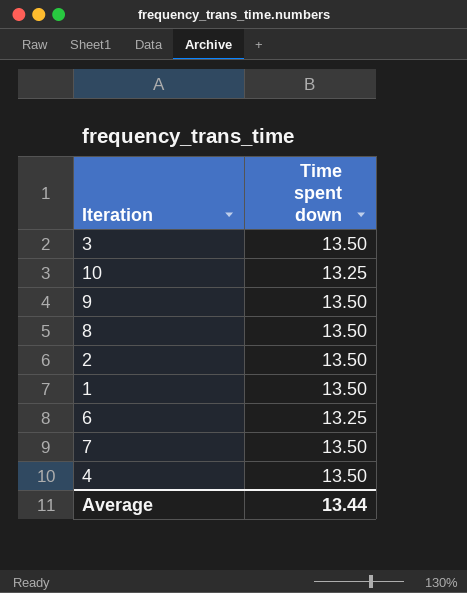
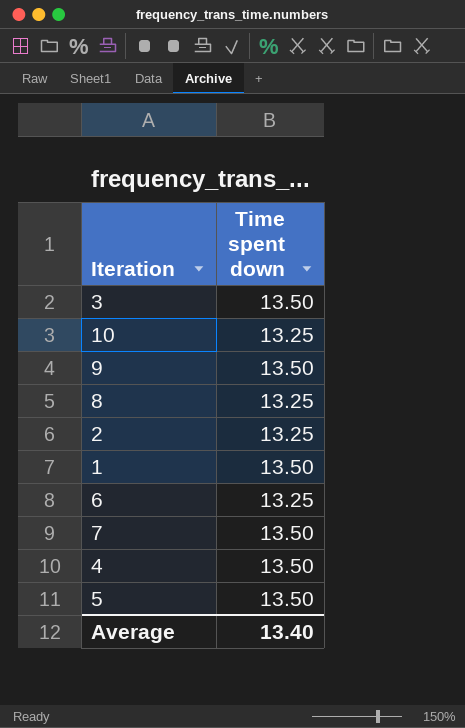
8 | Time spent down: 13.50 -> 13.25
2 | Time spent down: 13.50 -> 13.25
row 5: none -> 13.50
Average | Time spent down: 13.44 -> 13.40

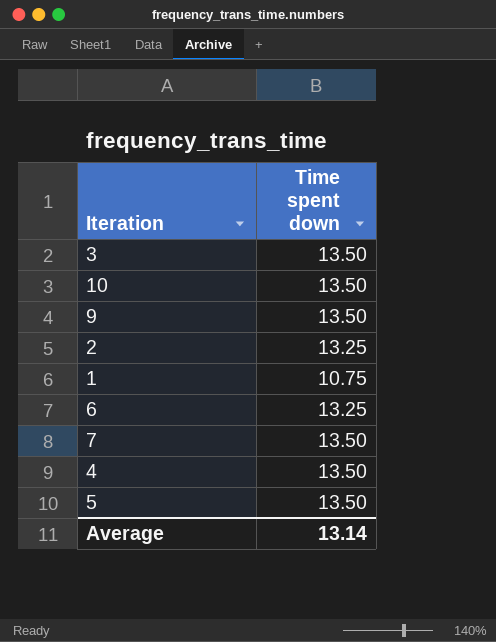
row 8: 13.25 -> none
10 | Time spent down: 13.25 -> 13.50
1 | Time spent down: 13.50 -> 10.75
Average | Time spent down: 13.40 -> 13.14

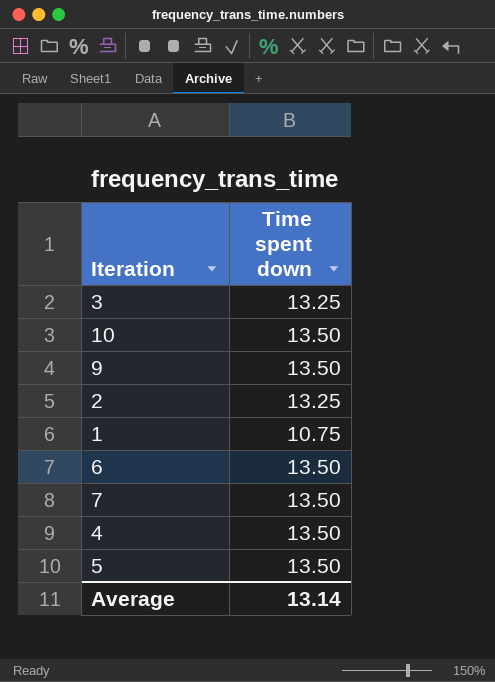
3 | Time spent down: 13.50 -> 13.25
6 | Time spent down: 13.25 -> 13.50

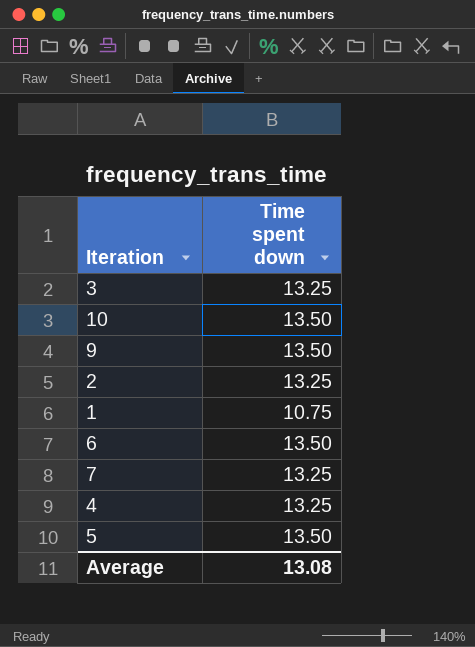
7 | Time spent down: 13.50 -> 13.25
4 | Time spent down: 13.50 -> 13.25
Average | Time spent down: 13.14 -> 13.08

